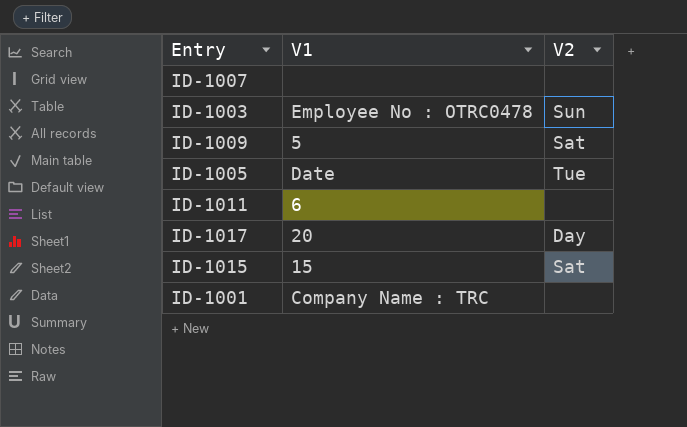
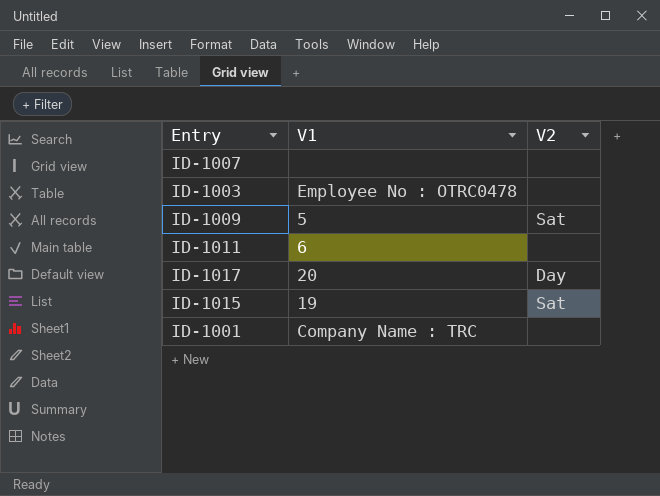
row ID-1005: Date | Tue -> none
ID-1003 | V2: Sun -> none
ID-1015 | V1: 15 -> 19

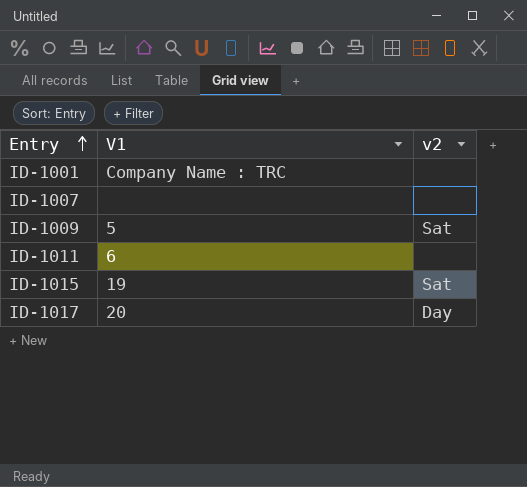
row order: none -> Entry ascending
column name: V2 -> v2
row ID-1003: Employee No : OTRC0478 | none -> none

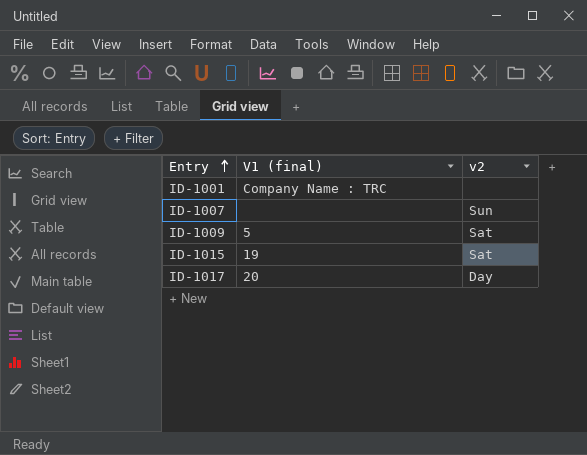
column name: V1 -> V1 (final)
row ID-1011: 6 | none -> none
ID-1007 | v2: none -> Sun

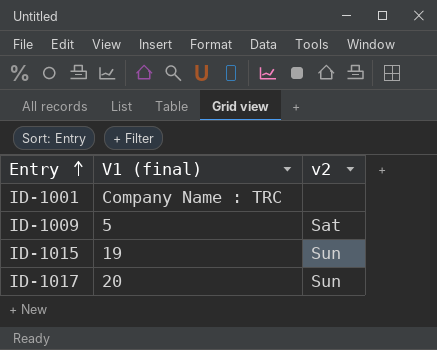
row ID-1007: none | Sun -> none
ID-1015 | v2: Sat -> Sun
ID-1017 | v2: Day -> Sun

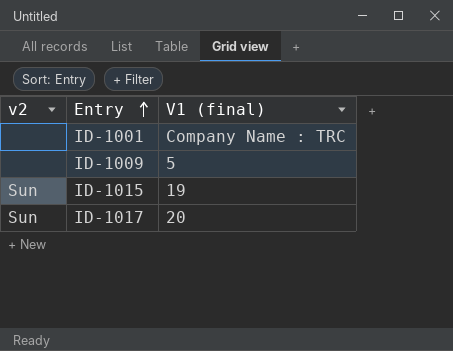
column v2 | position: 3 -> 1
ID-1009 | v2: Sat -> none

